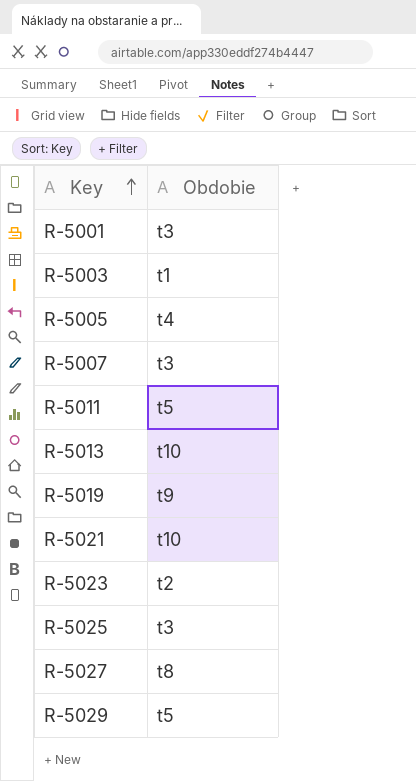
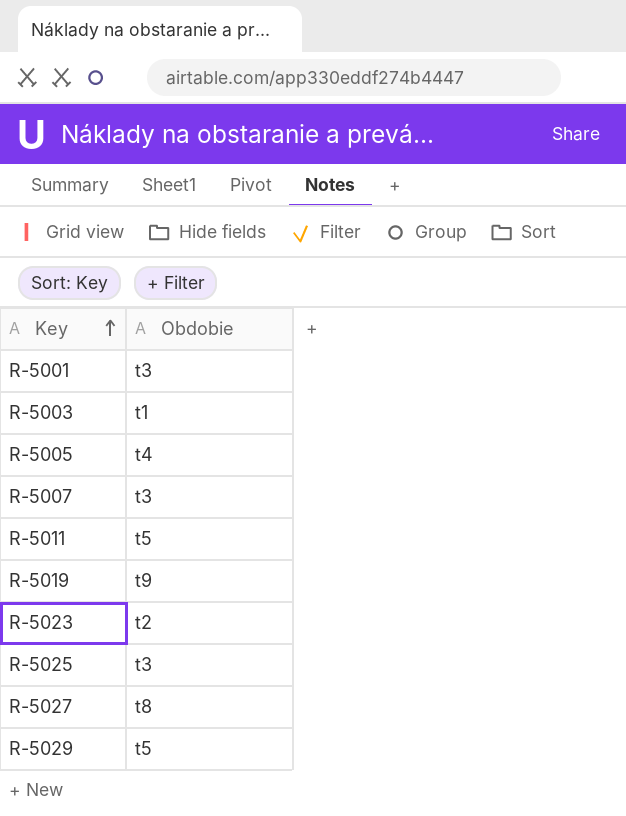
row R-5013: t10 -> none
row R-5021: t10 -> none

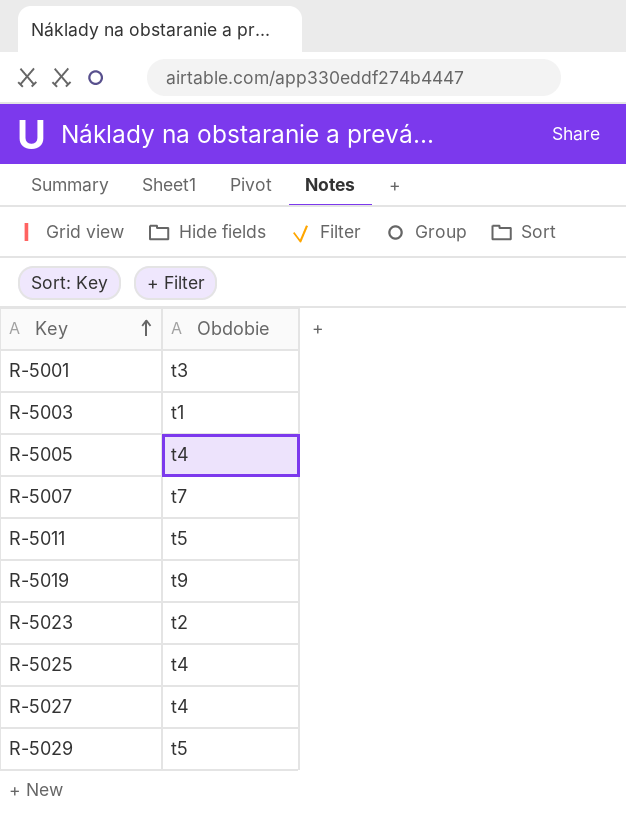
R-5007 | Obdobie: t3 -> t7
R-5025 | Obdobie: t3 -> t4
R-5027 | Obdobie: t8 -> t4

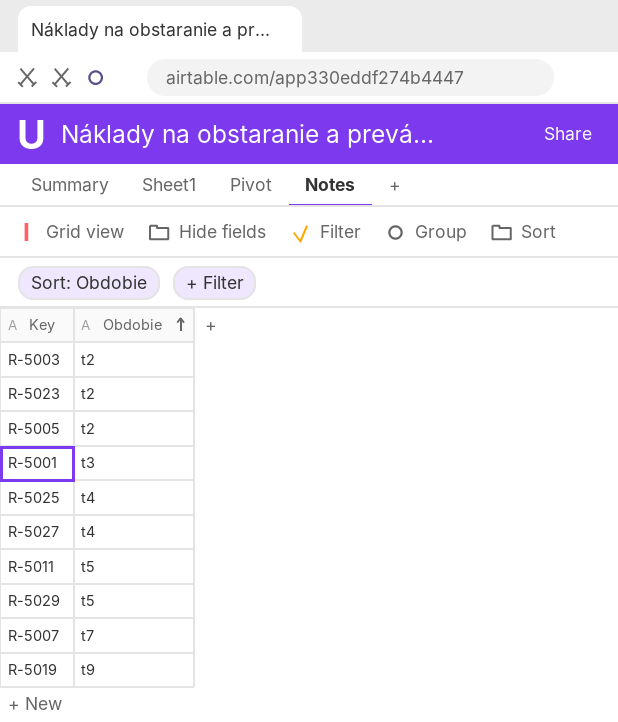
row order: Key ascending -> Obdobie ascending
R-5003 | Obdobie: t1 -> t2
R-5005 | Obdobie: t4 -> t2

